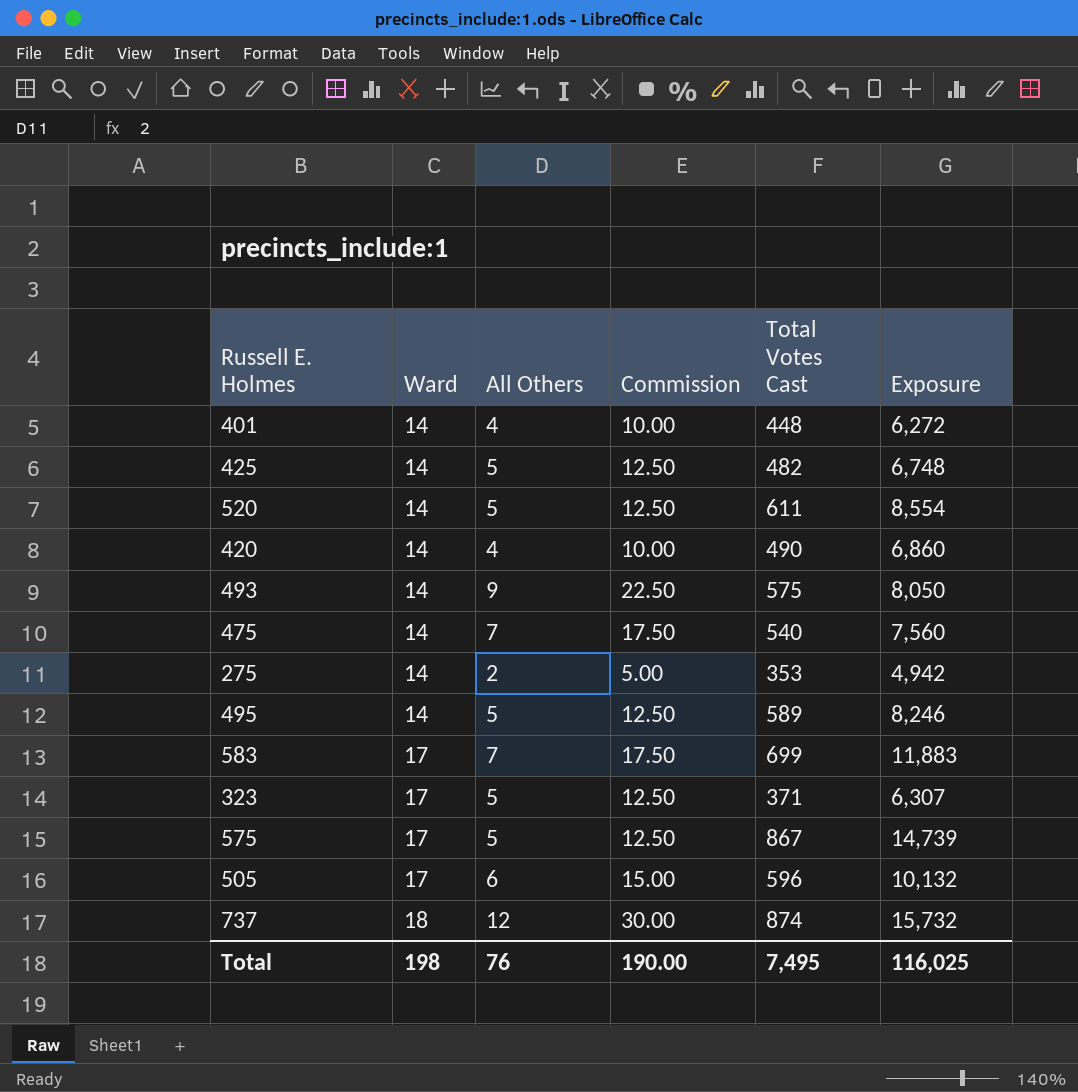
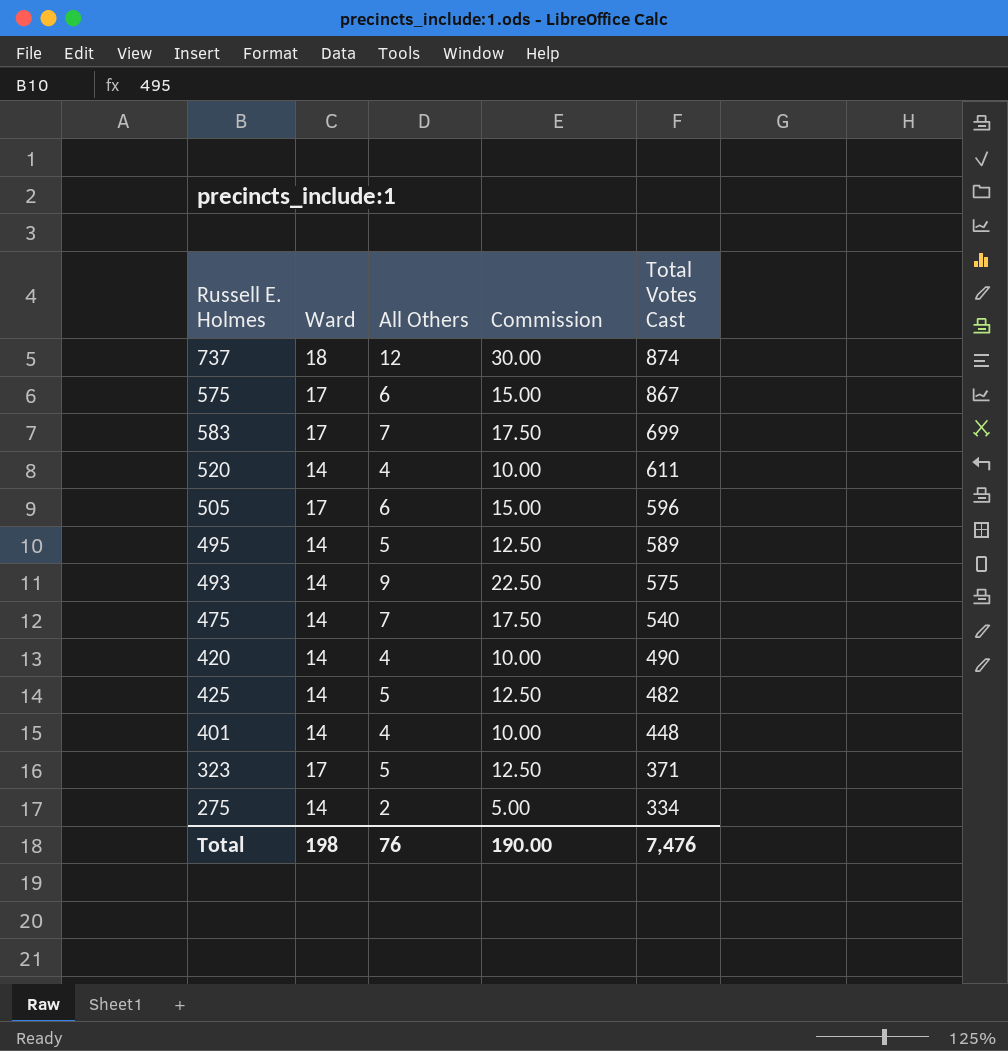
row order: Ward ascending -> Total Votes Cast descending
column Exposure | formula: [Ward] * [Total Votes Cast] -> none
575 | All Others: 5 -> 6
575 | Commission: 12.50 -> 15.00
520 | All Others: 5 -> 4
520 | Commission: 12.50 -> 10.00
275 | Total Votes Cast: 353 -> 334
Total | Total Votes Cast: 7,495 -> 7,476

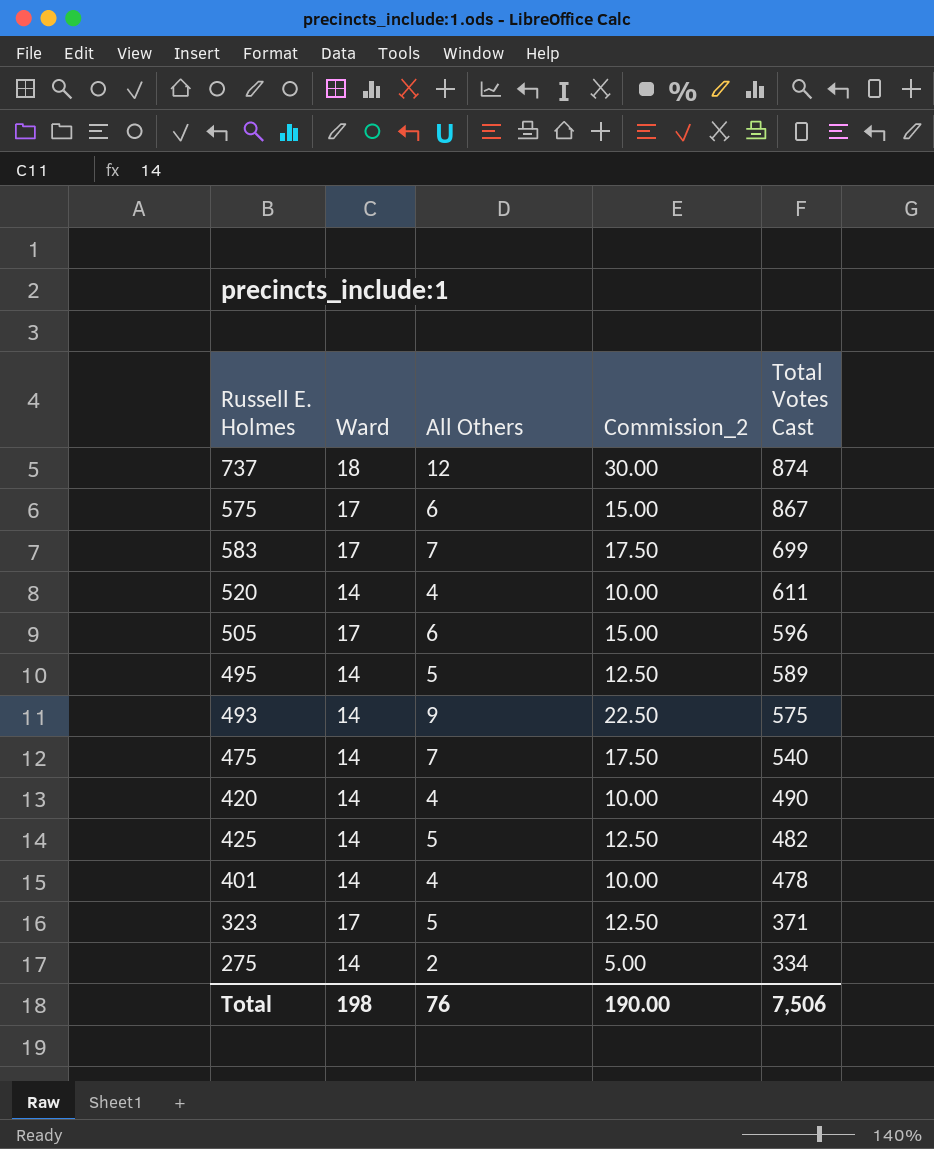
column name: Commission -> Commission_2
401 | Total Votes Cast: 448 -> 478
Total | Total Votes Cast: 7,476 -> 7,506

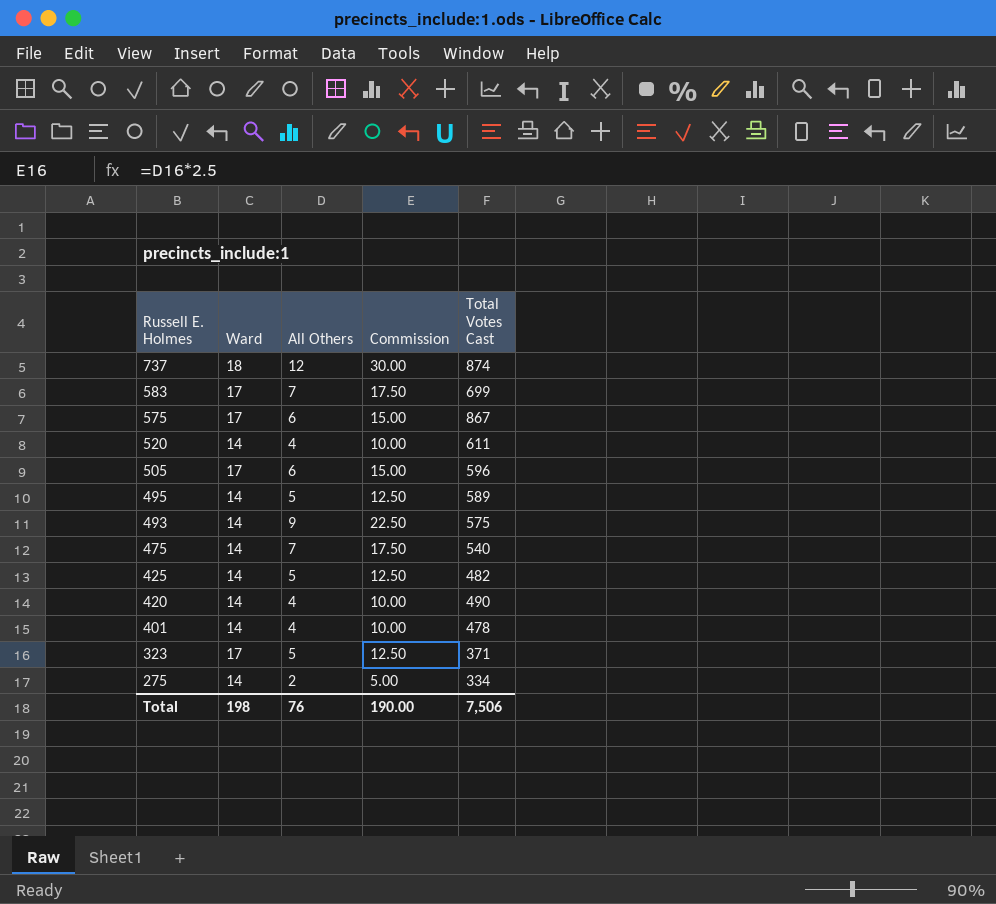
row order: Total Votes Cast descending -> Russell E. Holmes descending
column name: Commission_2 -> Commission

